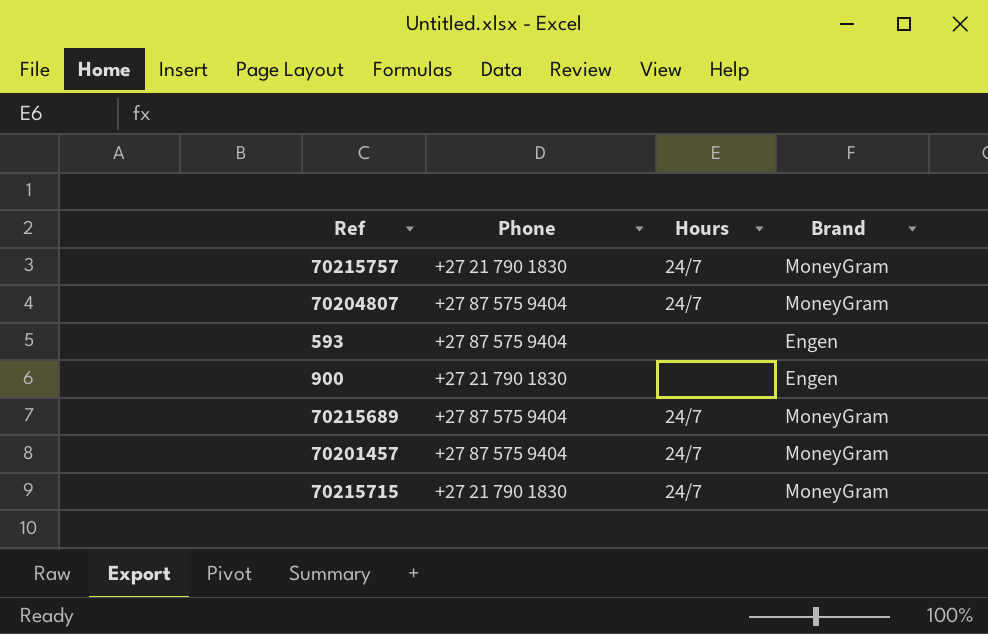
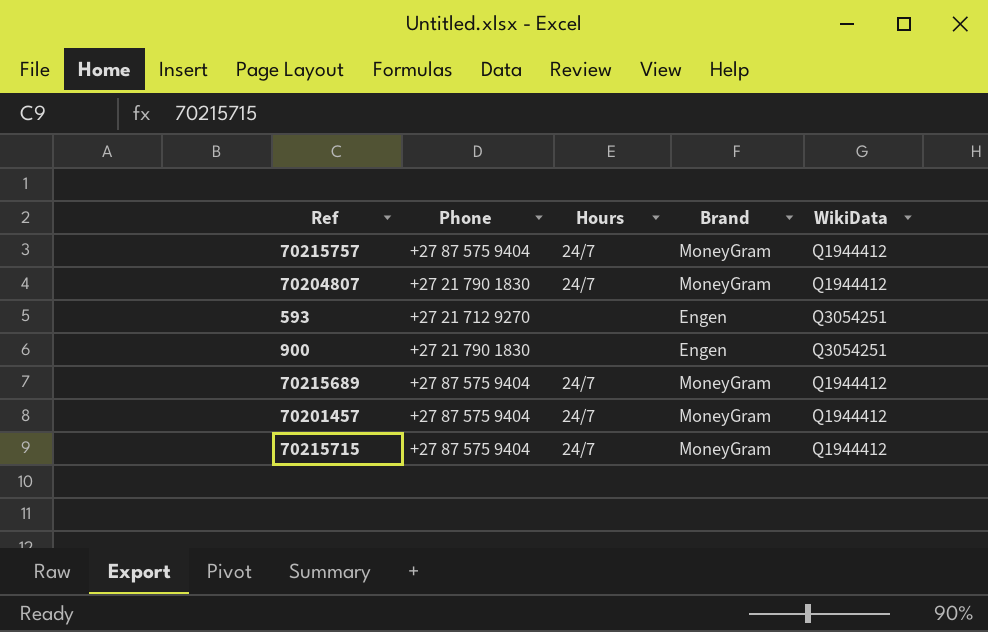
column WikiData | position: none -> 5
70215757 | Phone: +27 21 790 1830 -> +27 87 575 9404
70204807 | Phone: +27 87 575 9404 -> +27 21 790 1830
593 | Phone: +27 87 575 9404 -> +27 21 712 9270
70215715 | Phone: +27 21 790 1830 -> +27 87 575 9404

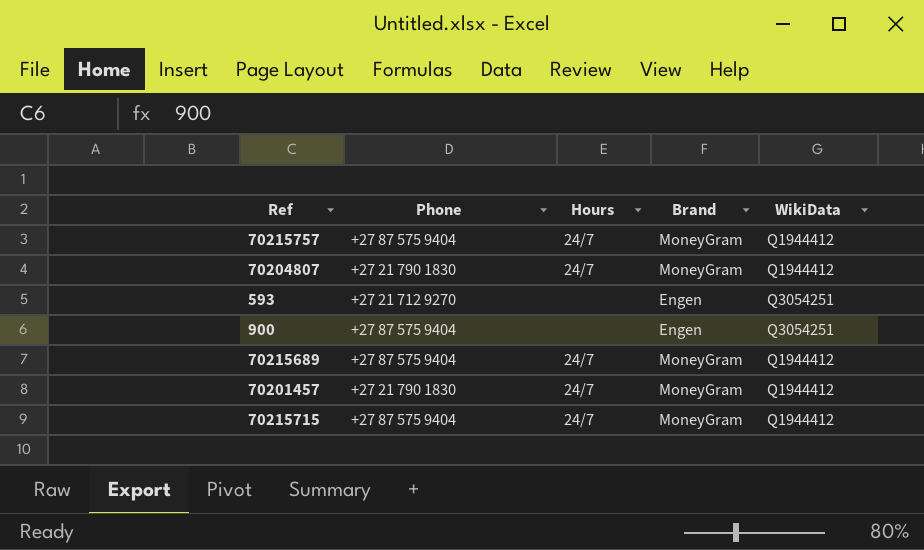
900 | Phone: +27 21 790 1830 -> +27 87 575 9404
70201457 | Phone: +27 87 575 9404 -> +27 21 790 1830

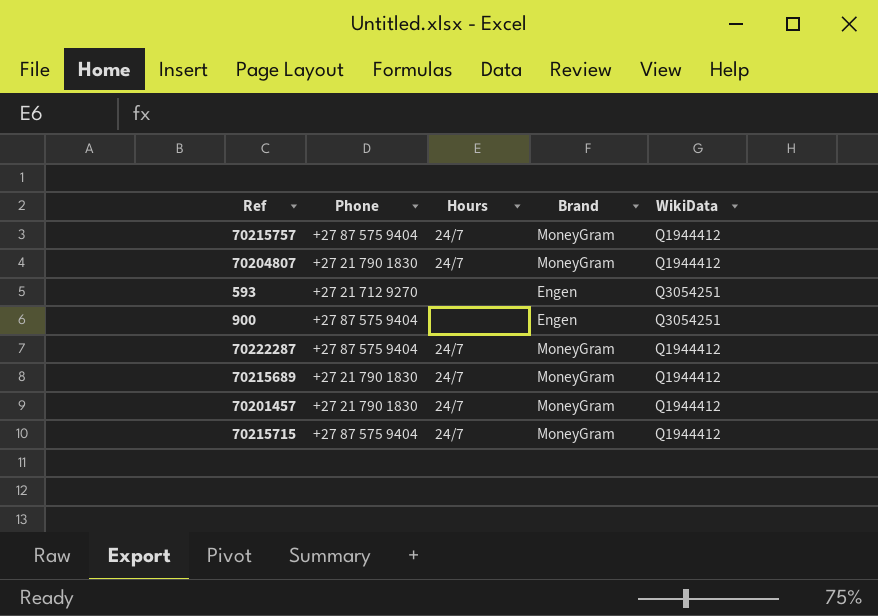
row 70222287: none -> +27 87 575 9404 | 24/7 | MoneyGram | Q1944412
70215689 | Phone: +27 87 575 9404 -> +27 21 790 1830

